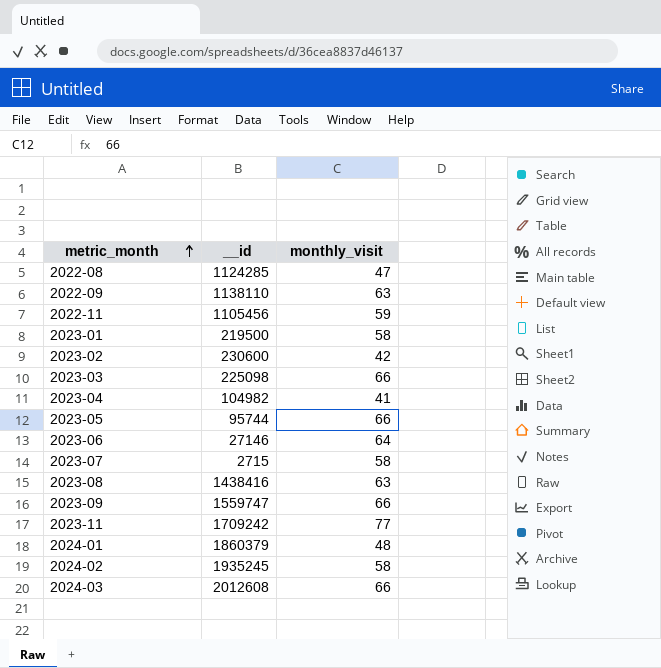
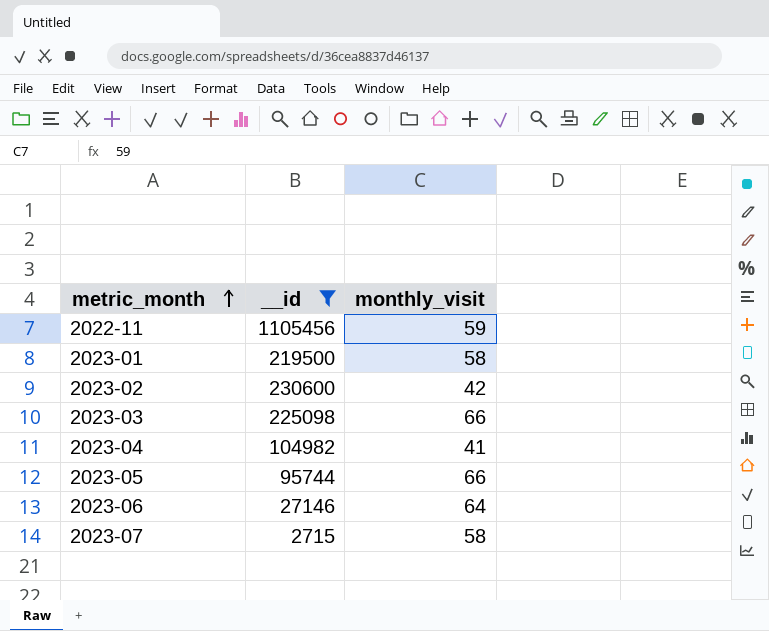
filter: none -> __id <= 1105456

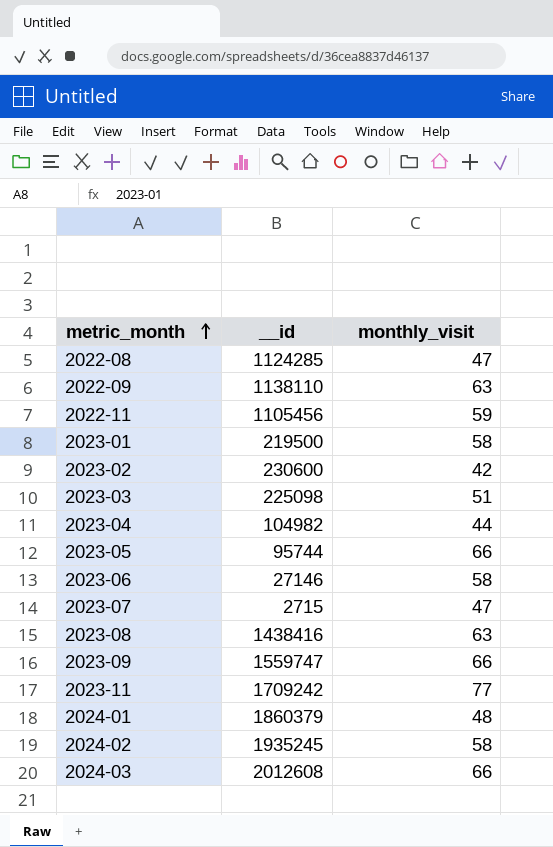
filter: __id <= 1105456 -> none
2023-03 | monthly_visit: 66 -> 51
2023-04 | monthly_visit: 41 -> 44
2023-06 | monthly_visit: 64 -> 58
2023-07 | monthly_visit: 58 -> 47

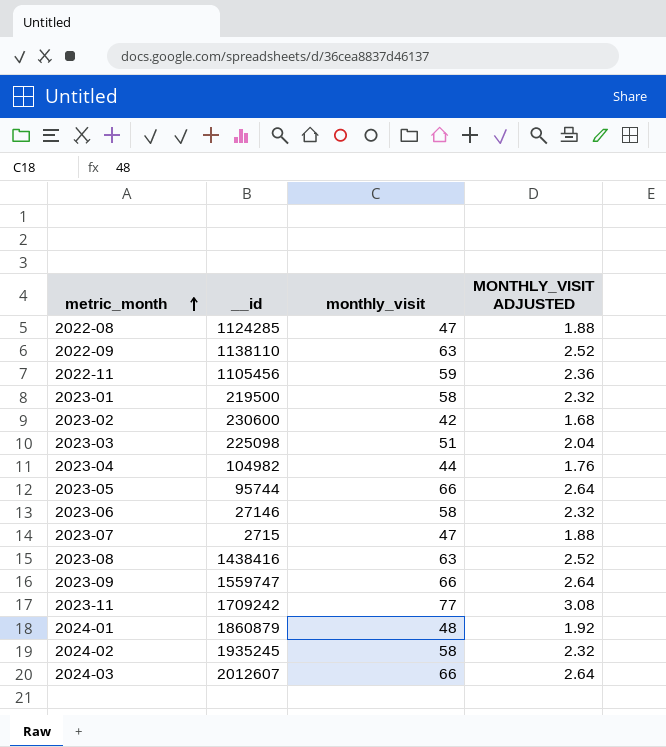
column MONTHLY_VISIT ADJUSTED | formula: none -> [monthly_visit] * 0.04
2024-01 | __id: 1860379 -> 1860879
2024-03 | __id: 2012608 -> 2012607

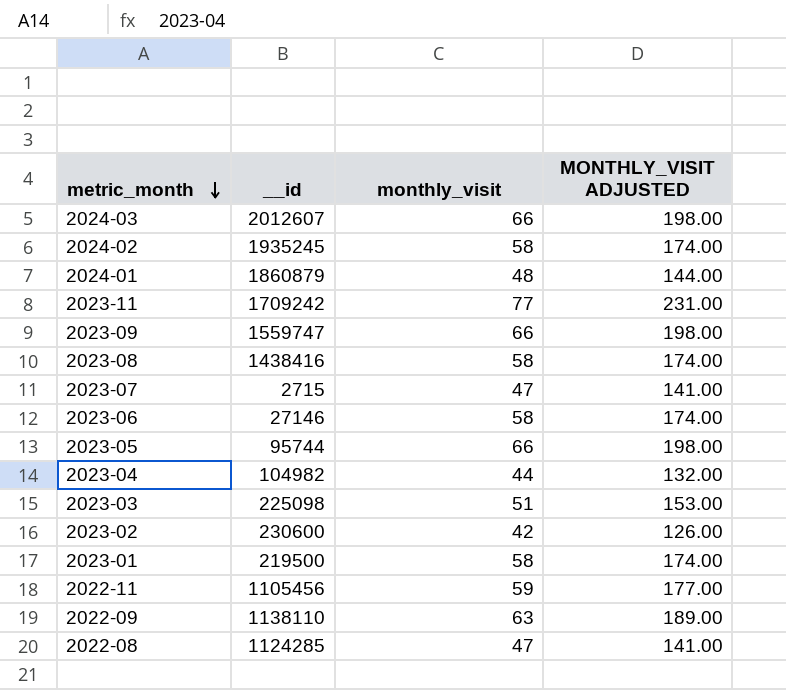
row order: metric_month ascending -> metric_month descending
column MONTHLY_VISIT ADJUSTED | formula: [monthly_visit] * 0.04 -> [monthly_visit] * 3
2023-08 | monthly_visit: 63 -> 58

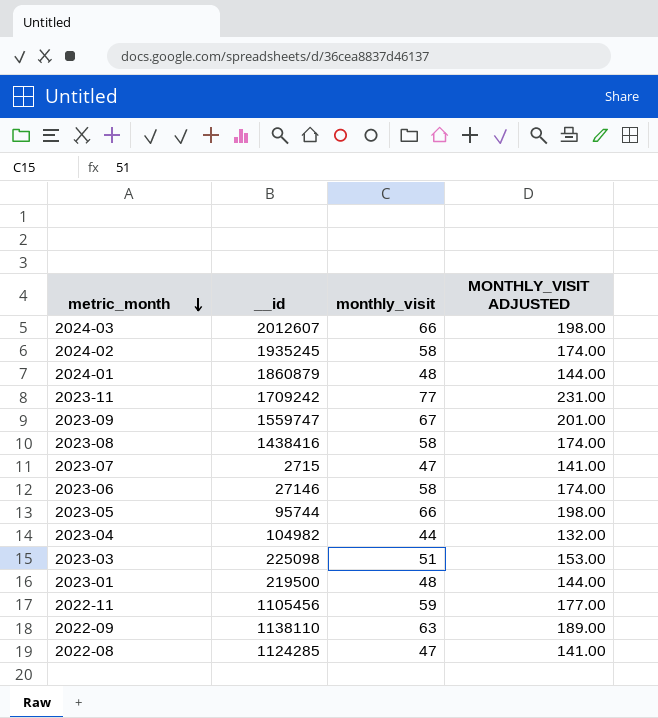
row 2023-02: 230600 | 42 | 126.00 -> none
2023-09 | monthly_visit: 66 -> 67
2023-09 | MONTHLY_VISIT ADJUSTED: 198.00 -> 201.00
2023-01 | monthly_visit: 58 -> 48
2023-01 | MONTHLY_VISIT ADJUSTED: 174.00 -> 144.00

